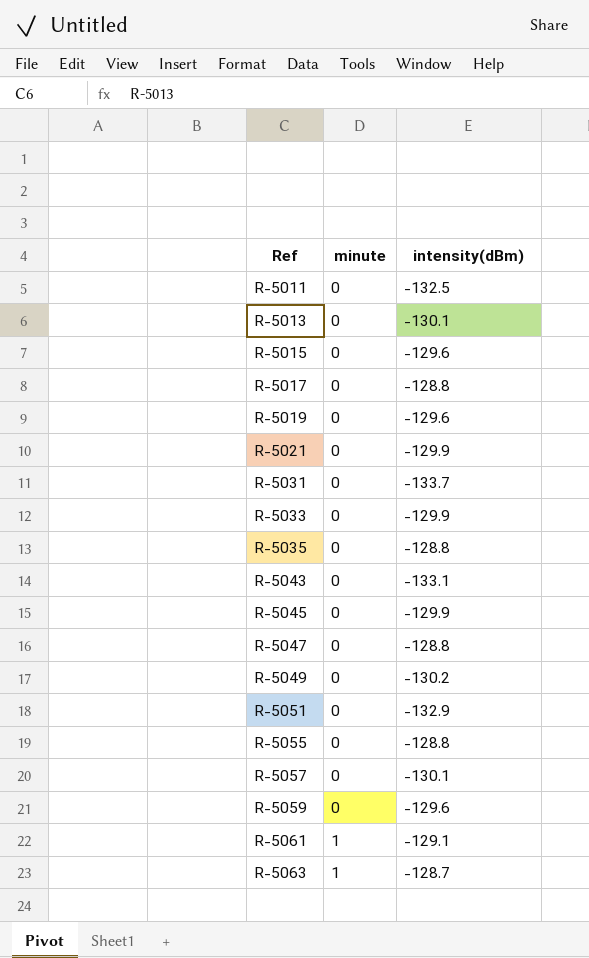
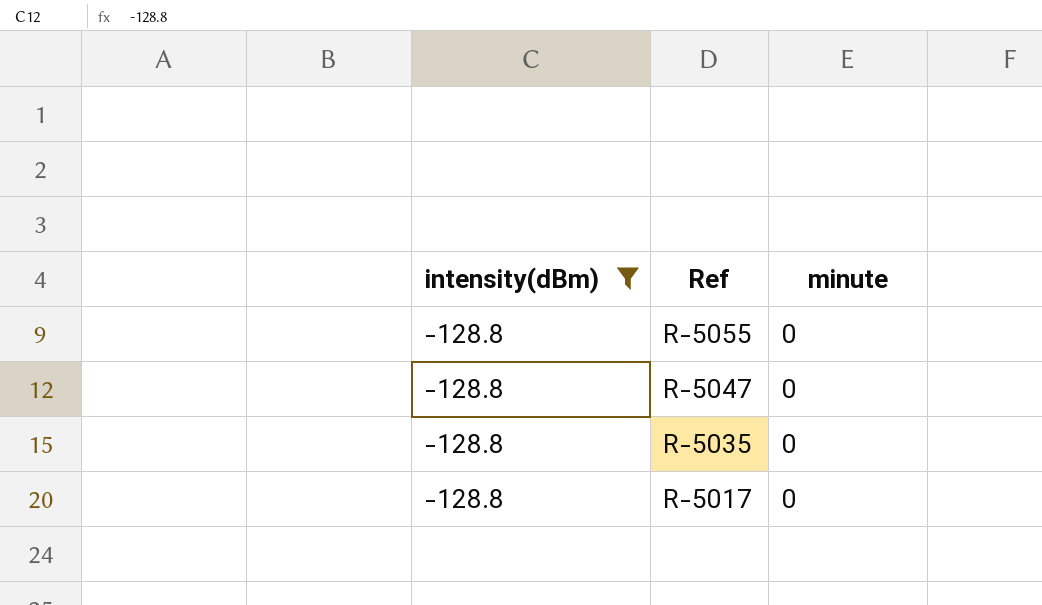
filter: none -> intensity(dBm) = -128.8
row order: Ref ascending -> Ref descending
column intensity(dBm) | position: 3 -> 1

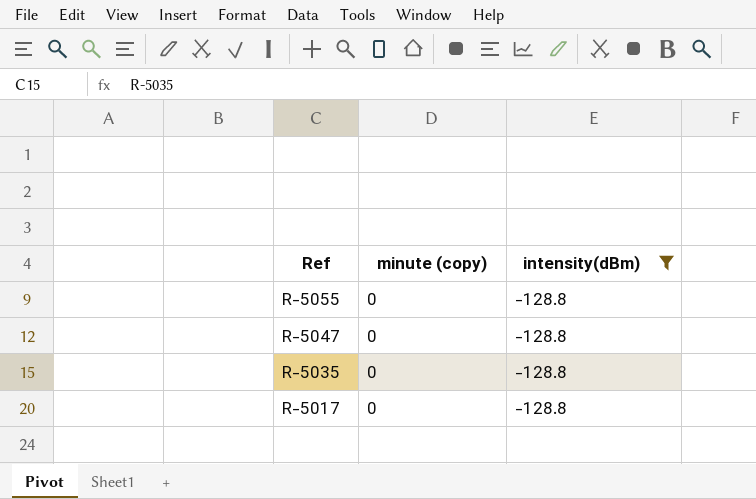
column name: minute -> minute (copy)
column intensity(dBm) | position: 1 -> 3

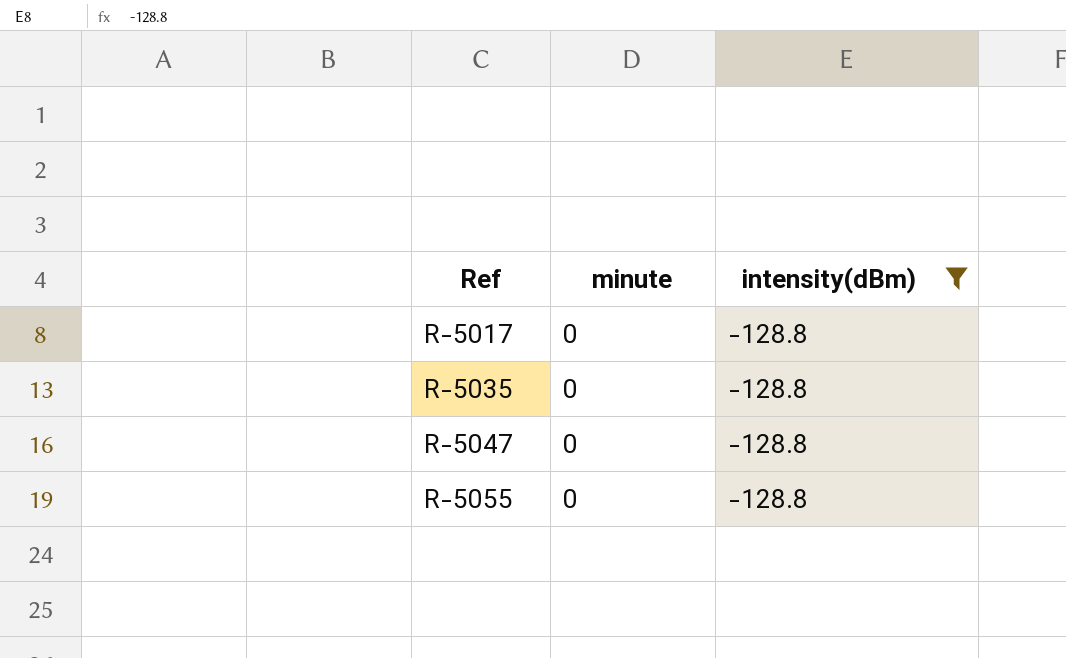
row order: Ref descending -> Ref ascending
column name: minute (copy) -> minute

